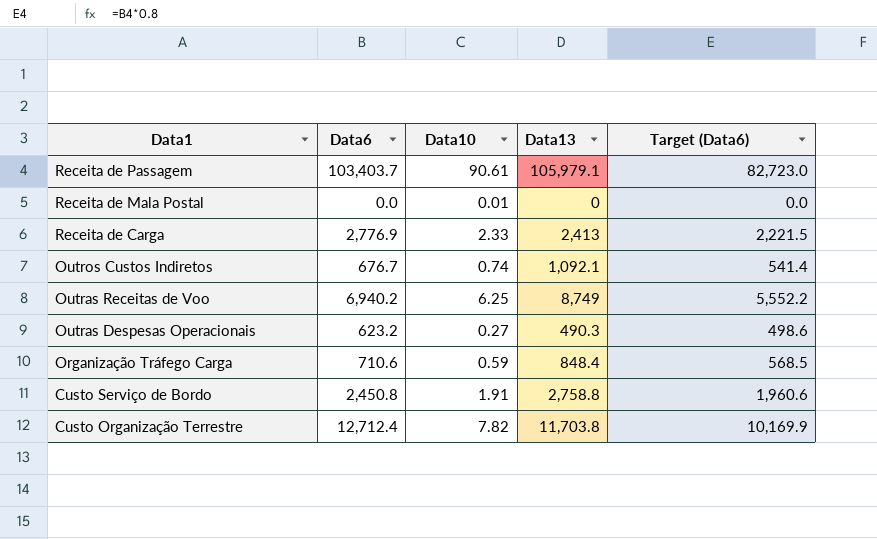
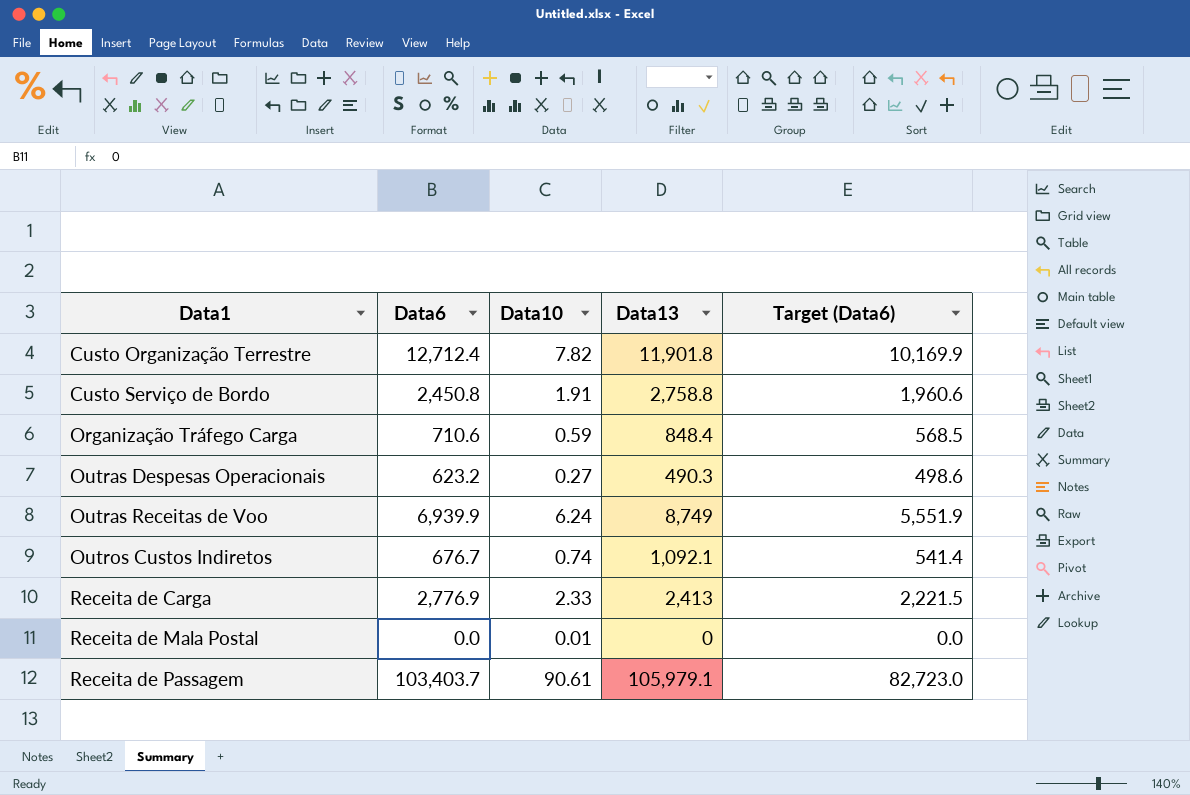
row order: Data1 descending -> Data1 ascending
Custo Organização Terrestre | Data13: 11,703.8 -> 11,901.8
Outras Receitas de Voo | Data6: 6,940.2 -> 6,939.9
Outras Receitas de Voo | Data10: 6.25 -> 6.24
Outras Receitas de Voo | Target (Data6): 5,552.2 -> 5,551.9

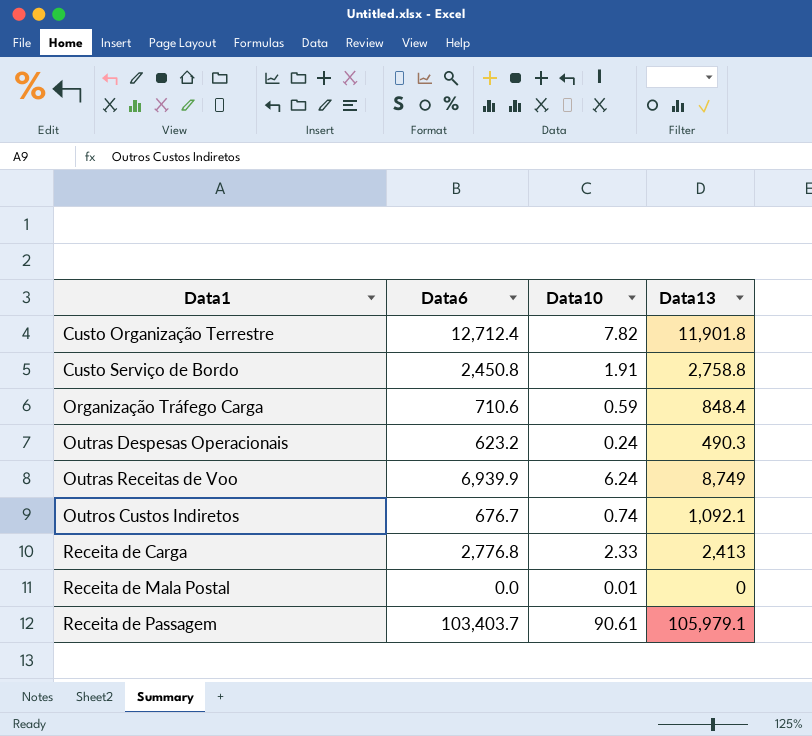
column Target (Data6) | formula: [Data6] * 0.8 -> none
Outras Despesas Operacionais | Data10: 0.27 -> 0.24
Receita de Carga | Data6: 2,776.9 -> 2,776.8

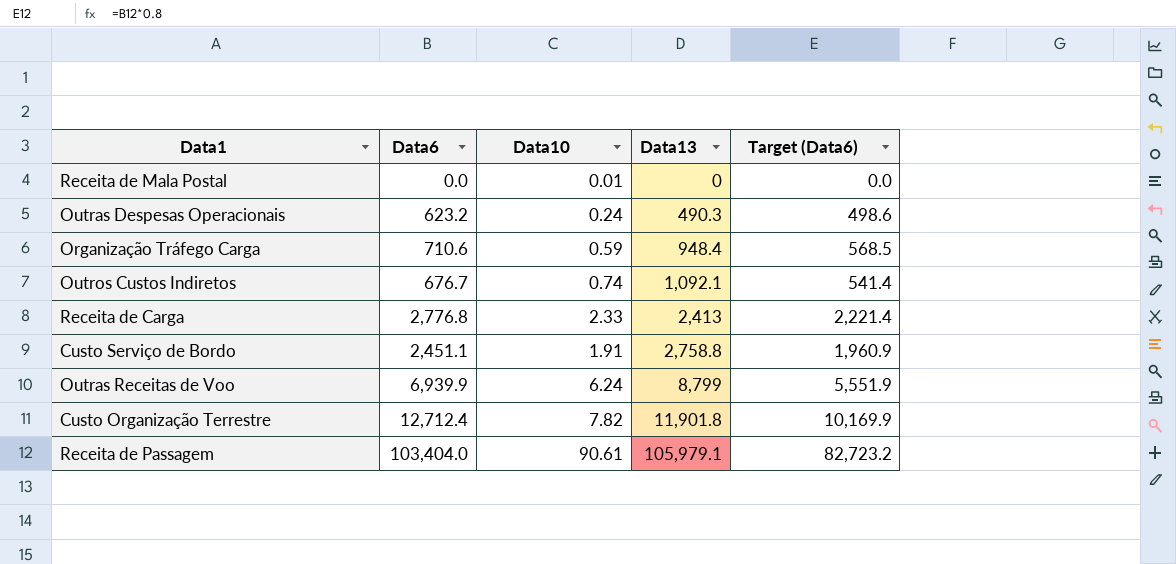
row order: Data1 ascending -> Data13 ascending
column Target (Data6) | formula: none -> [Data6] * 0.8
Organização Tráfego Carga | Data13: 848.4 -> 948.4
Custo Serviço de Bordo | Data6: 2,450.8 -> 2,451.1
Outras Receitas de Voo | Data13: 8,749 -> 8,799
Receita de Passagem | Data6: 103,403.7 -> 103,404.0

